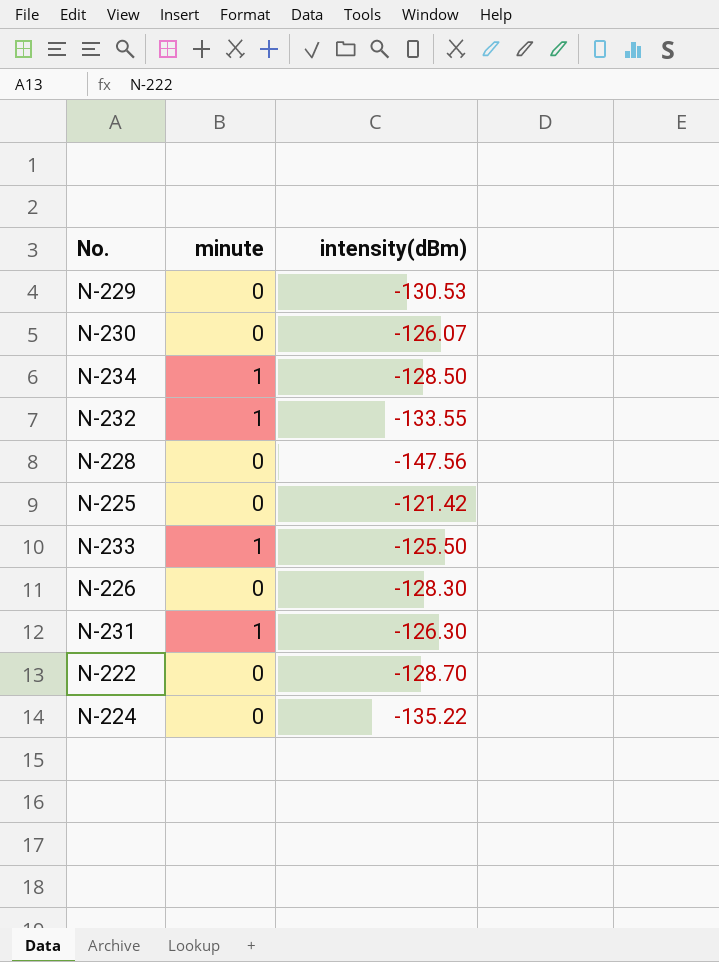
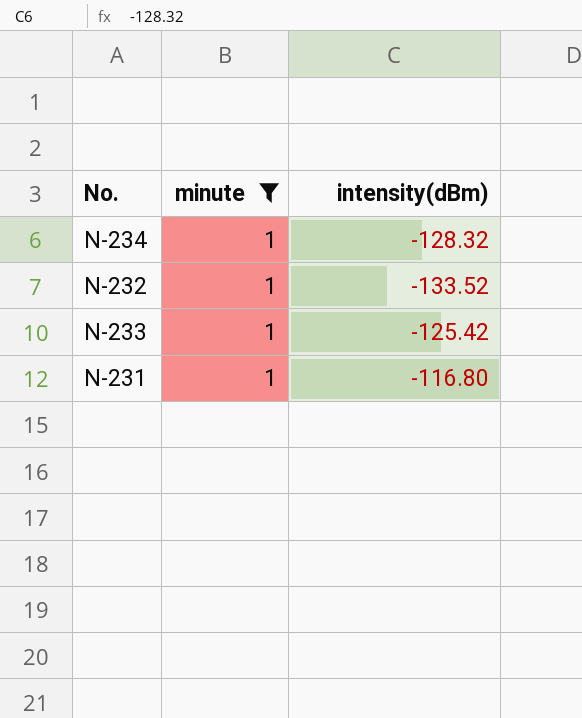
filter: none -> minute = 1
N-234 | intensity(dBm): -128.50 -> -128.32
N-232 | intensity(dBm): -133.55 -> -133.52
N-233 | intensity(dBm): -125.50 -> -125.42
N-231 | intensity(dBm): -126.30 -> -116.80

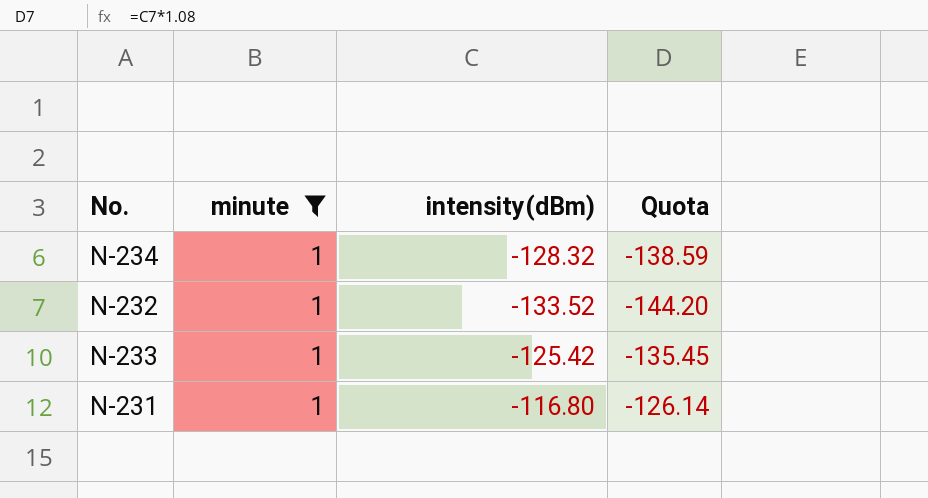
column Quota | formula: none -> [intensity(dBm)] * 1.08

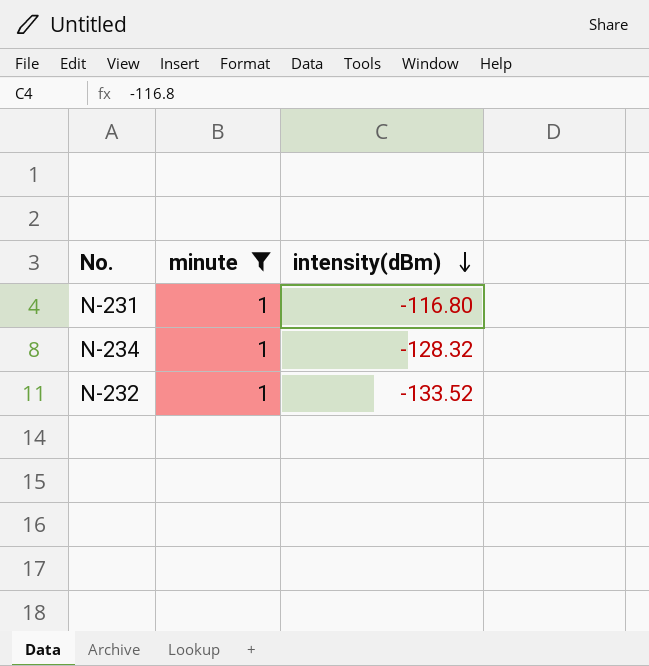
row order: none -> intensity(dBm) descending
column Quota | formula: [intensity(dBm)] * 1.08 -> none
row N-233: 1 | -125.42 | -135.45 -> none

